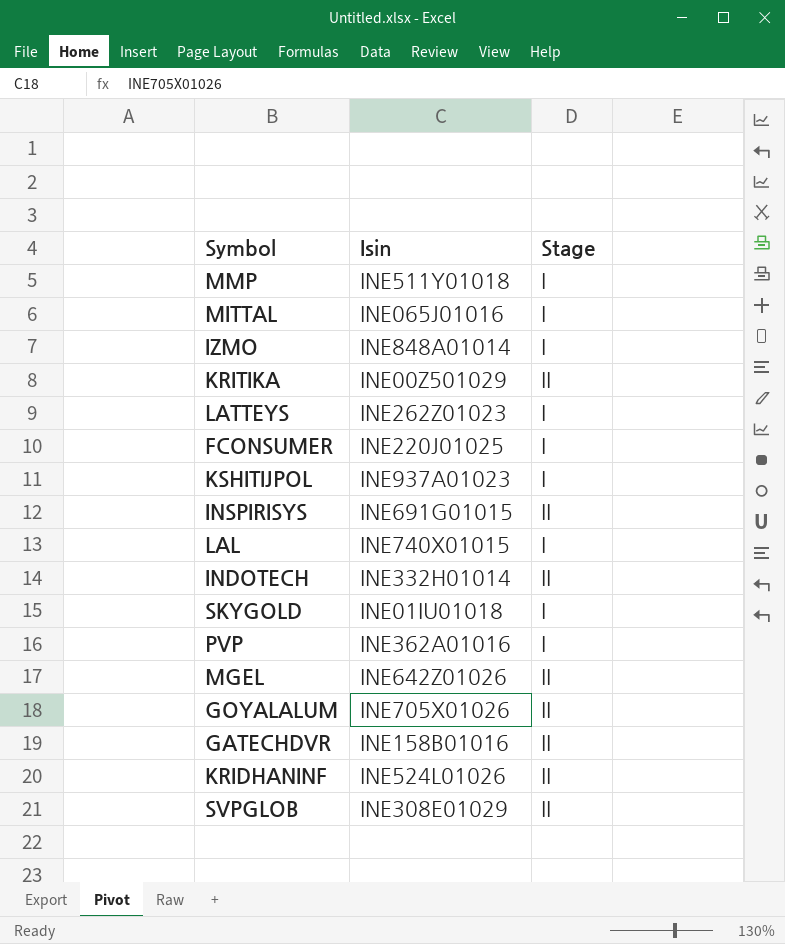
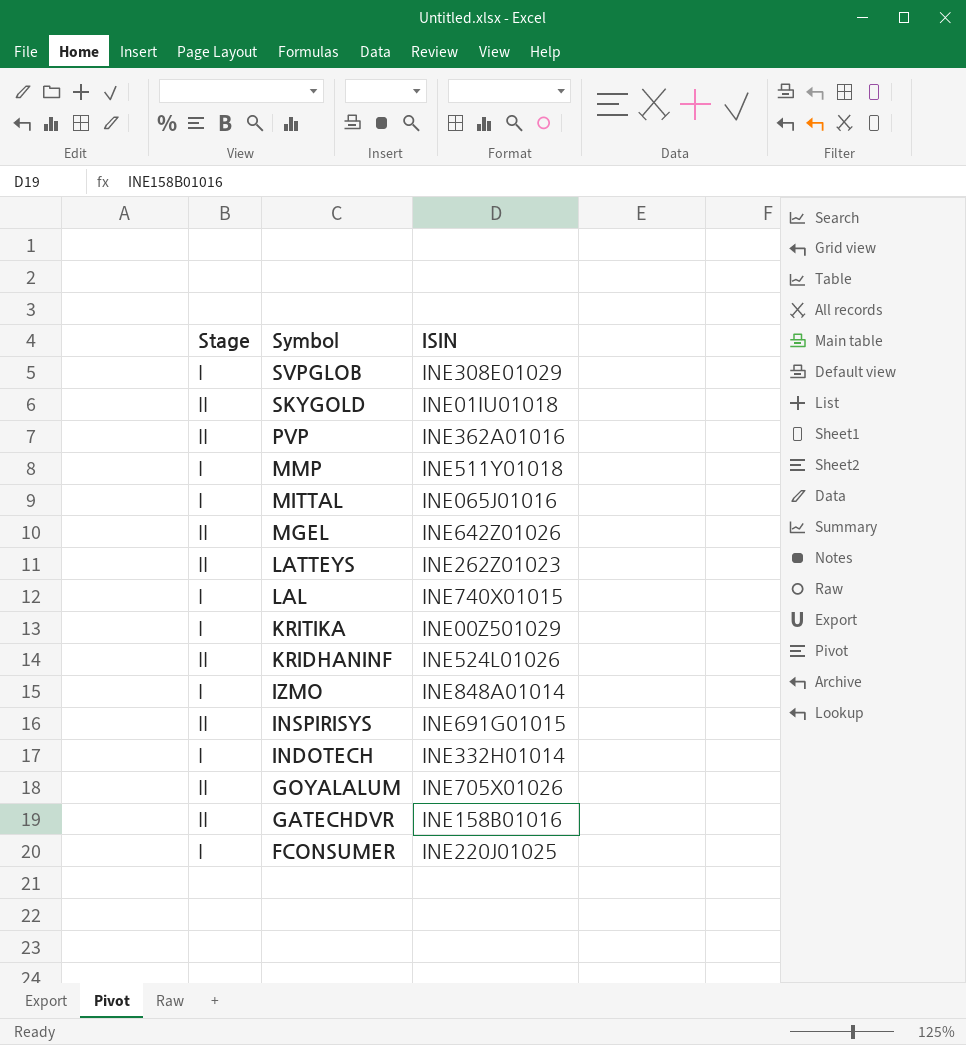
row order: none -> Symbol descending
column Stage | position: 3 -> 1
column name: Isin -> ISIN
row KSHITIJPOL: INE937A01023 | I -> none
SVPGLOB | Stage: II -> I
SKYGOLD | Stage: I -> II
PVP | Stage: I -> II
LATTEYS | Stage: I -> II
KRITIKA | Stage: II -> I
INDOTECH | Stage: II -> I

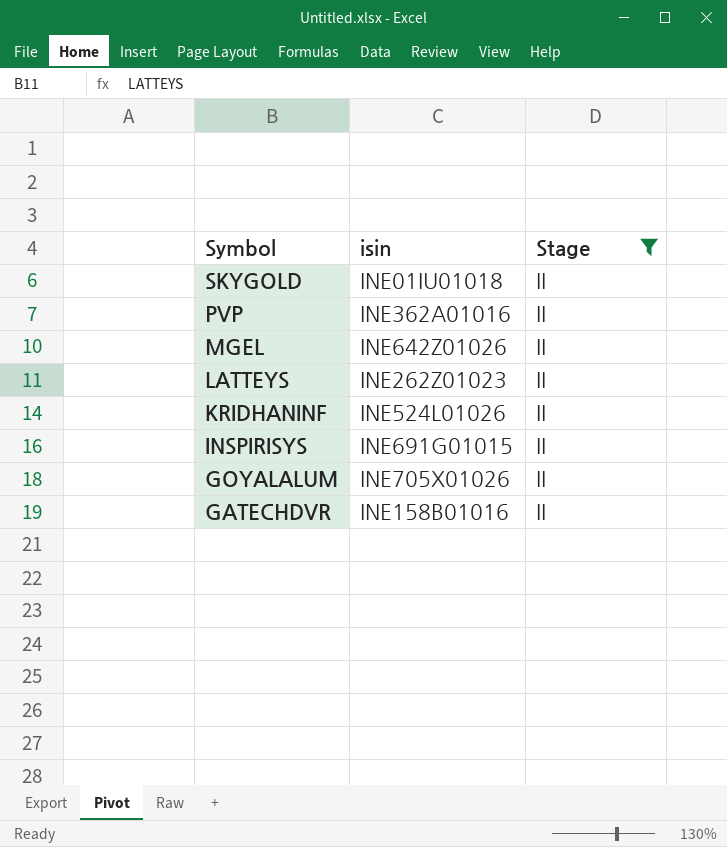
filter: none -> Stage = II
column name: ISIN -> isin
column Stage | position: 1 -> 3

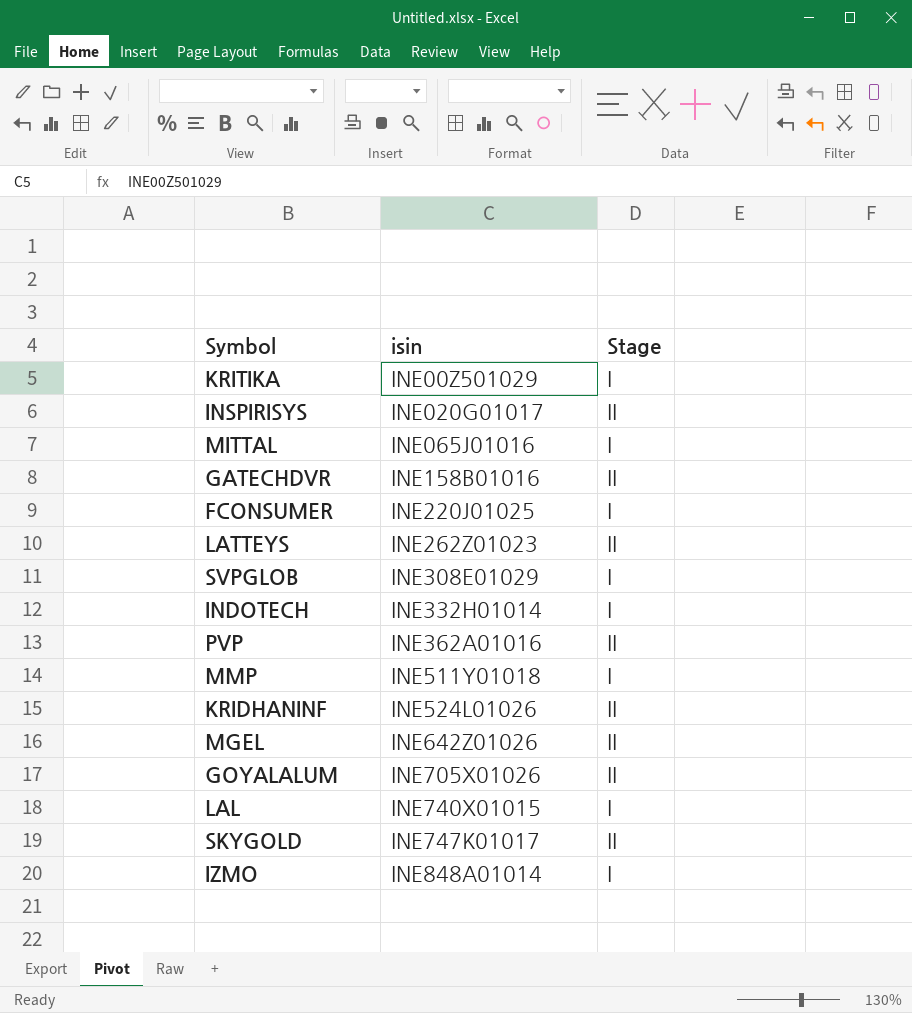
filter: Stage = II -> none
row order: Symbol descending -> isin ascending
INSPIRISYS | isin: INE691G01015 -> INE020G01017
SKYGOLD | isin: INE01IU01018 -> INE747K01017

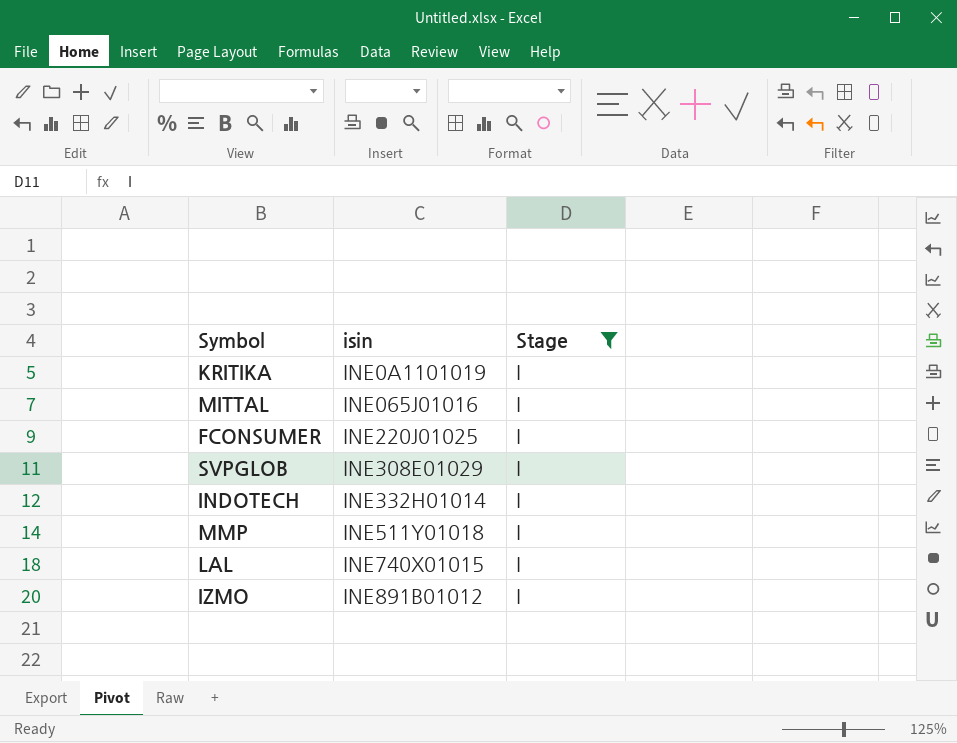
filter: none -> Stage = I
KRITIKA | isin: INE00Z501029 -> INE0A1101019
IZMO | isin: INE848A01014 -> INE891B01012

